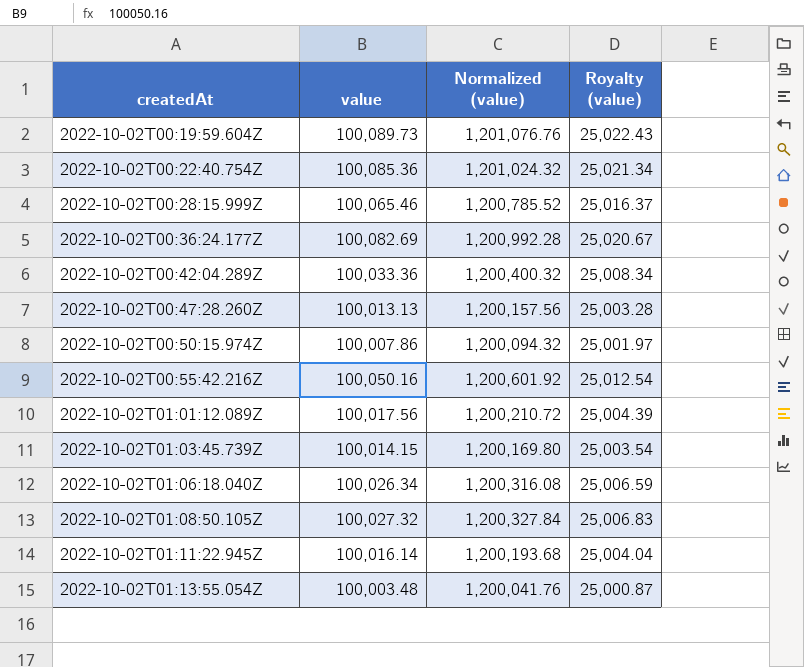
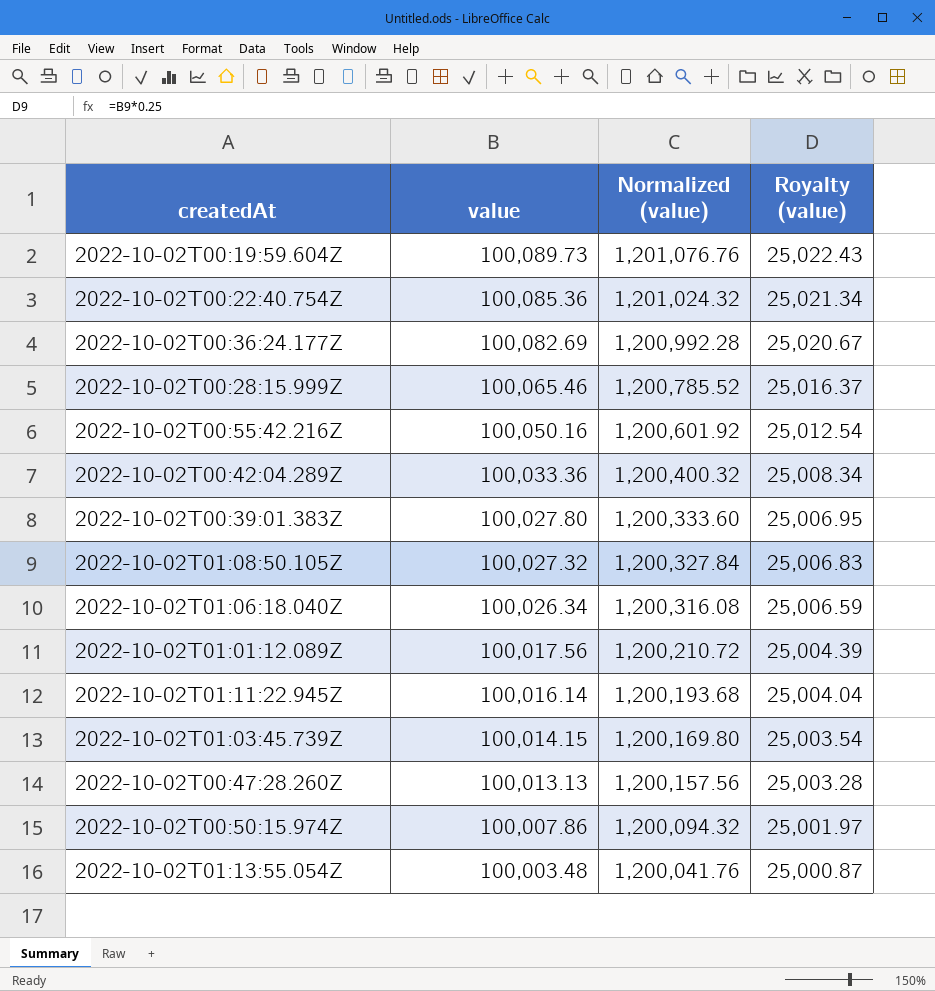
row order: createdAt ascending -> value descending
row 2022-10-02T00:39:01.383Z: none -> 100,027.80 | 1,200,333.60 | 25,006.95

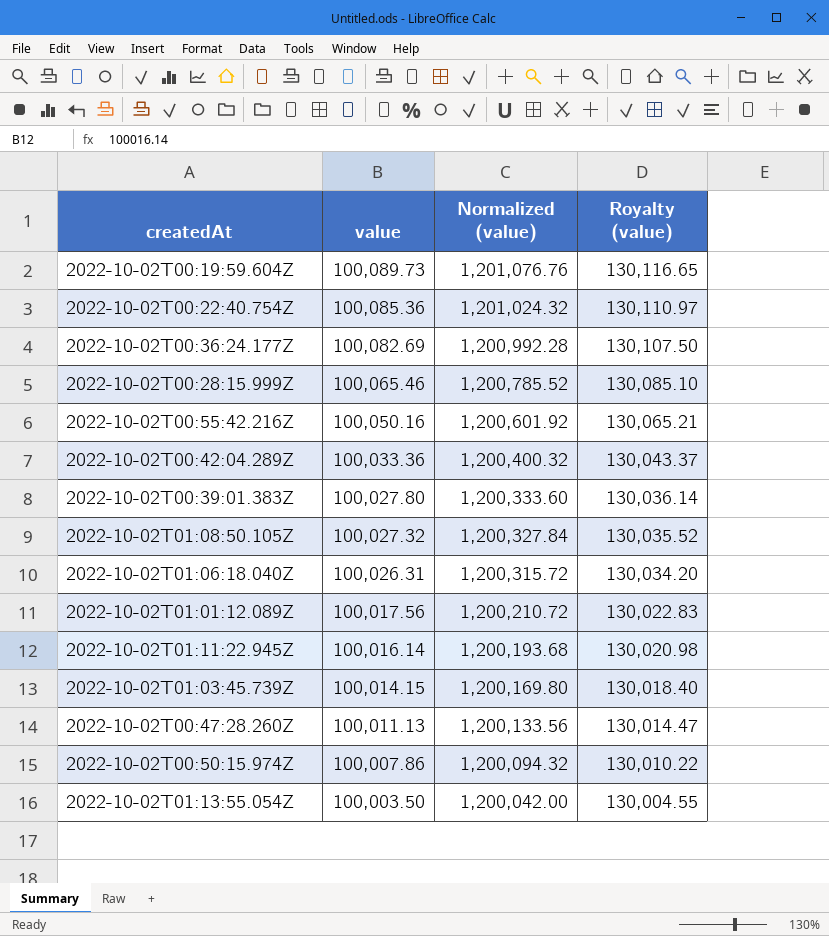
column Royalty (value) | formula: [value] * 0.25 -> [value] * 1.3
2022-10-02T01:06:18.040Z | value: 100,026.34 -> 100,026.31
2022-10-02T01:06:18.040Z | Normalized (value): 1,200,316.08 -> 1,200,315.72
2022-10-02T00:47:28.260Z | value: 100,013.13 -> 100,011.13
2022-10-02T00:47:28.260Z | Normalized (value): 1,200,157.56 -> 1,200,133.56
2022-10-02T01:13:55.054Z | value: 100,003.48 -> 100,003.50
2022-10-02T01:13:55.054Z | Normalized (value): 1,200,041.76 -> 1,200,042.00

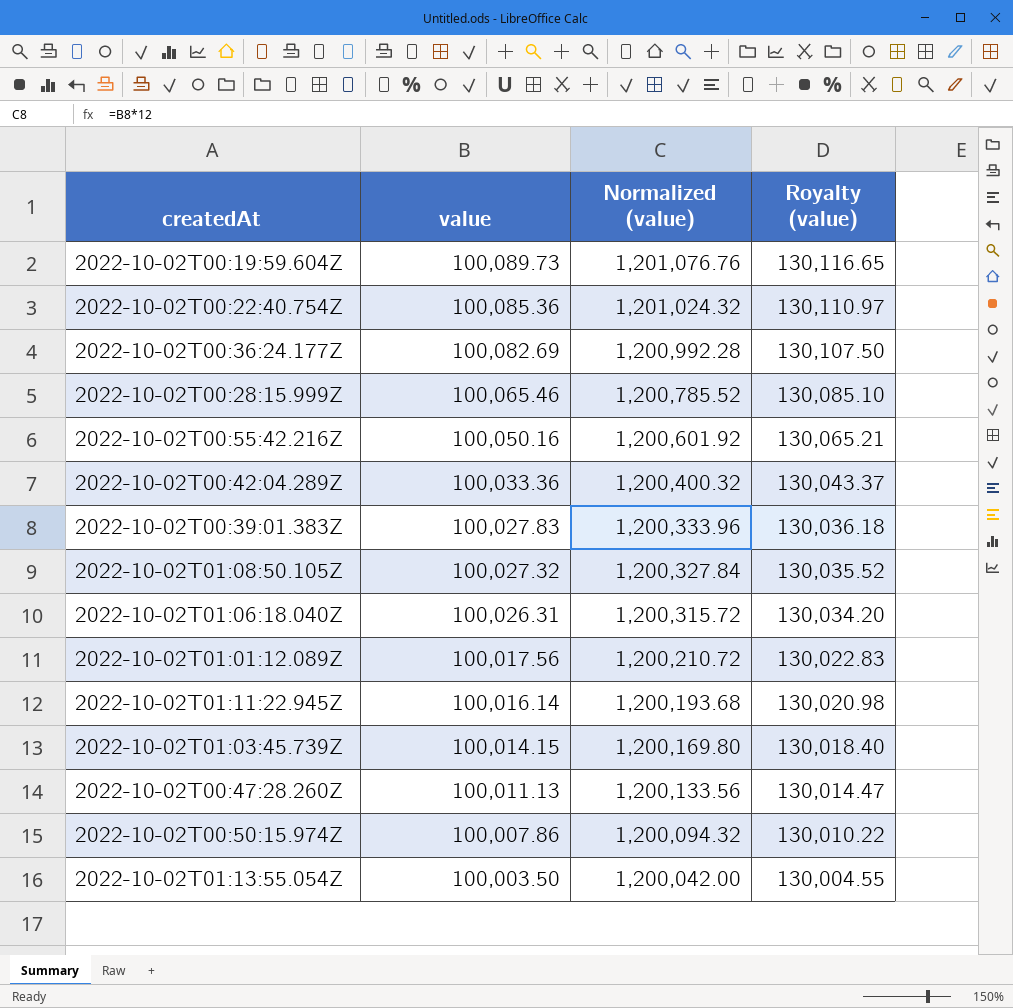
2022-10-02T00:39:01.383Z | value: 100,027.80 -> 100,027.83
2022-10-02T00:39:01.383Z | Normalized (value): 1,200,333.60 -> 1,200,333.96
2022-10-02T00:39:01.383Z | Royalty (value): 130,036.14 -> 130,036.18

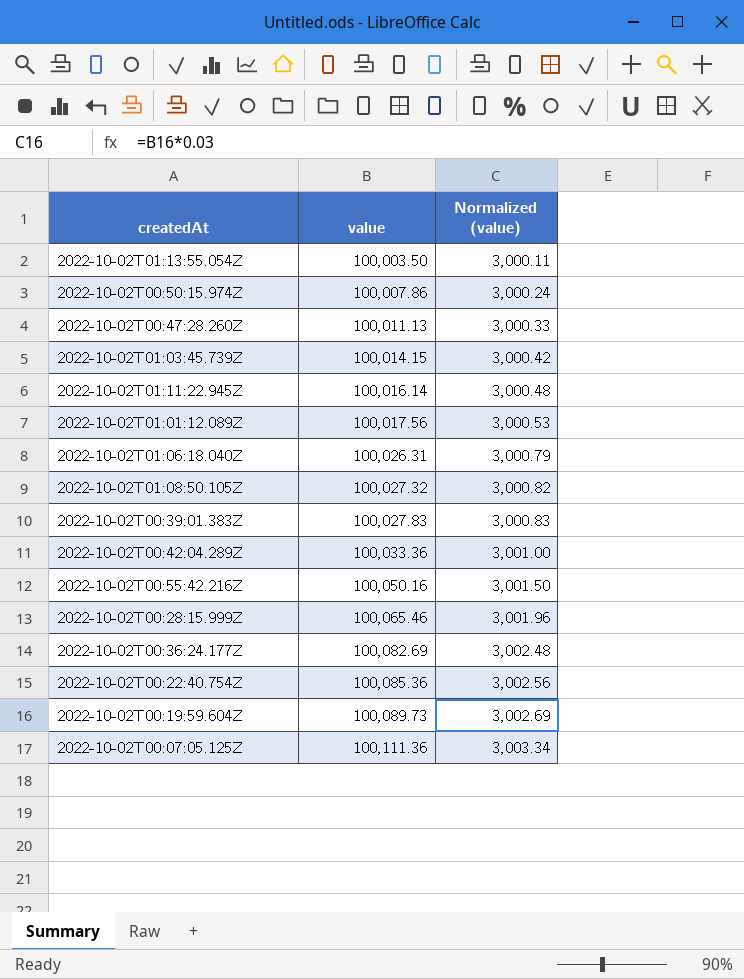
row order: value descending -> value ascending
column Royalty (value) | formula: [value] * 1.3 -> none
column Normalized (value) | formula: [value] * 12 -> [value] * 0.03
row 2022-10-02T00:07:05.125Z: none -> 100,111.36 | 3,003.34

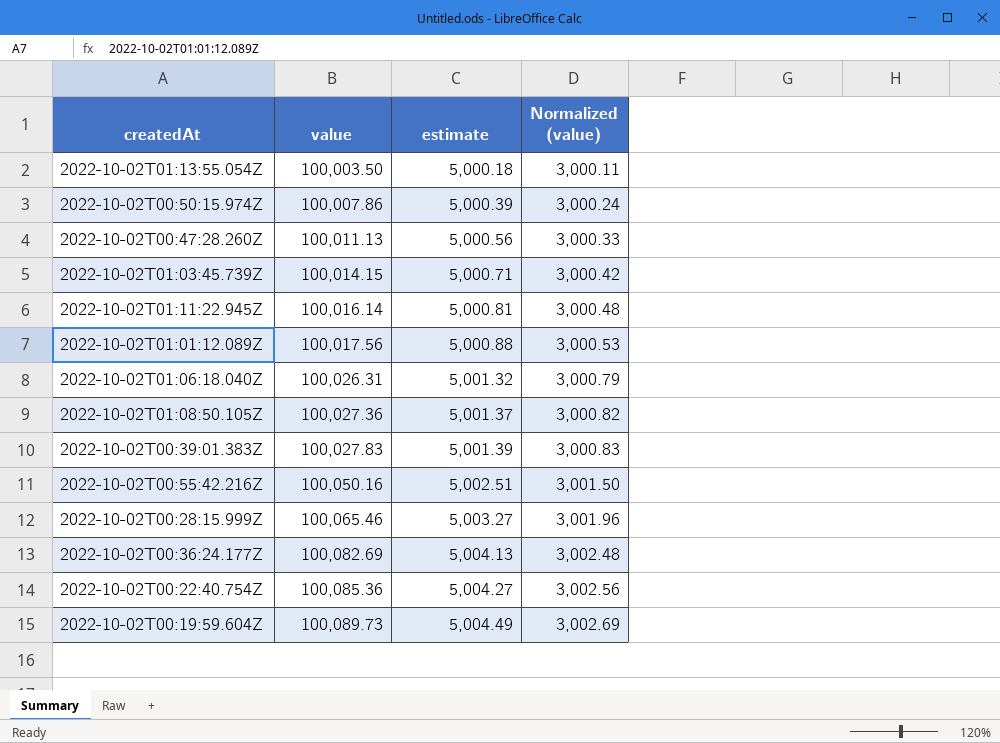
column estimate | formula: none -> [value] * 0.05
row 2022-10-02T00:42:04.289Z: 100,033.36 | 3,001.00 -> none
row 2022-10-02T00:07:05.125Z: 100,111.36 | 3,003.34 -> none
2022-10-02T01:08:50.105Z | value: 100,027.32 -> 100,027.36

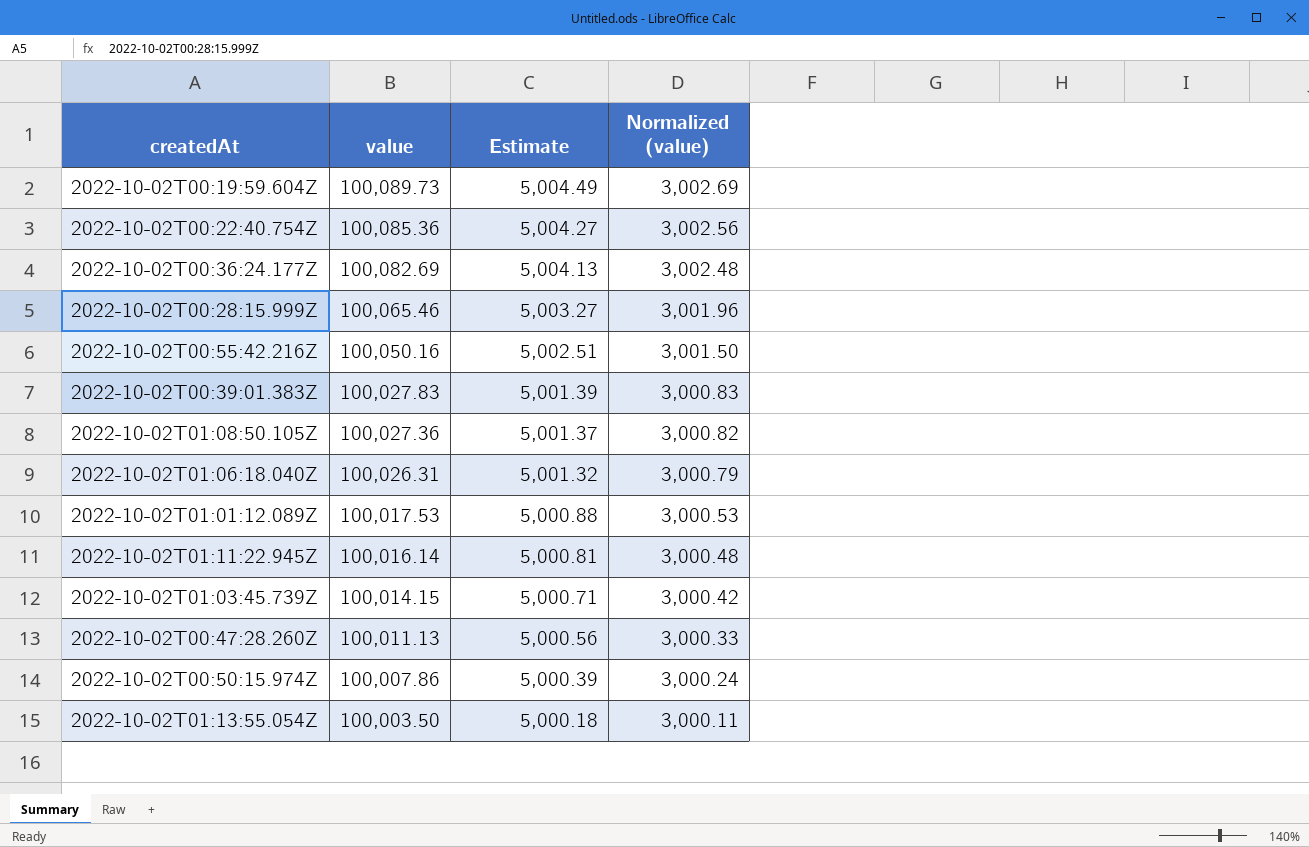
row order: value ascending -> value descending
column name: estimate -> Estimate
2022-10-02T01:01:12.089Z | value: 100,017.56 -> 100,017.53

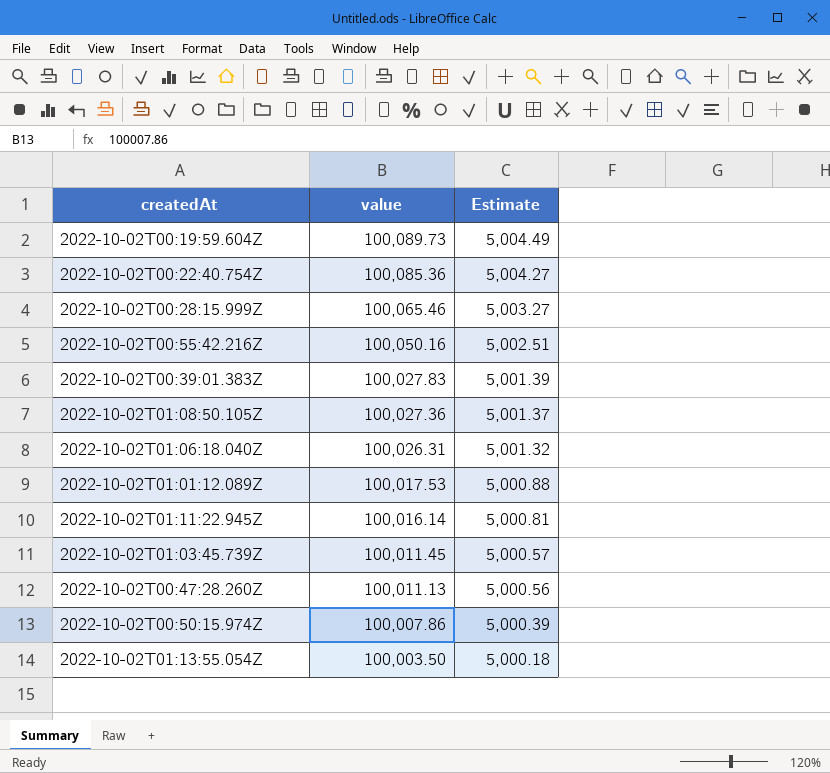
column Normalized (value) | formula: [value] * 0.03 -> none
row 2022-10-02T00:36:24.177Z: 100,082.69 | 5,004.13 | 3,002.48 -> none
2022-10-02T01:03:45.739Z | value: 100,014.15 -> 100,011.45
2022-10-02T01:03:45.739Z | Estimate: 5,000.71 -> 5,000.57

